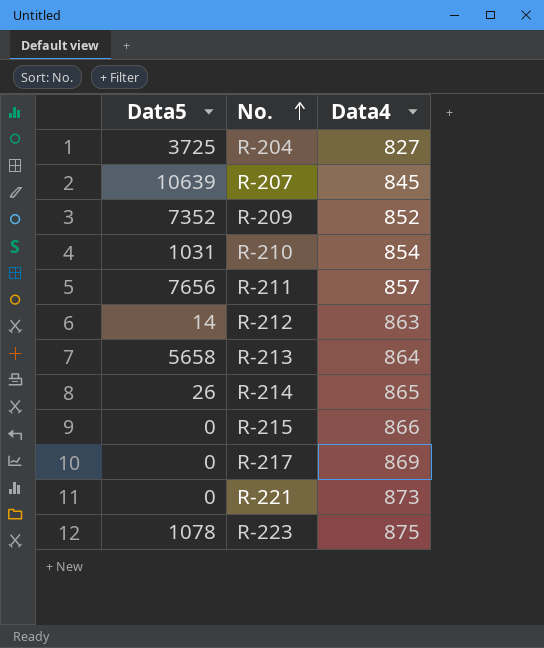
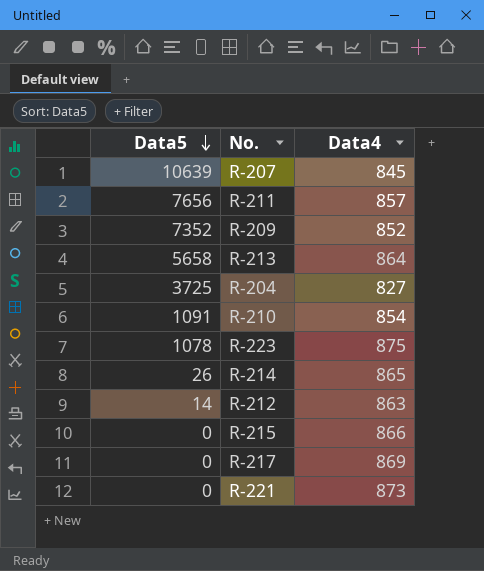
row order: No. ascending -> Data5 descending
R-210 | Data5: 1031 -> 1091

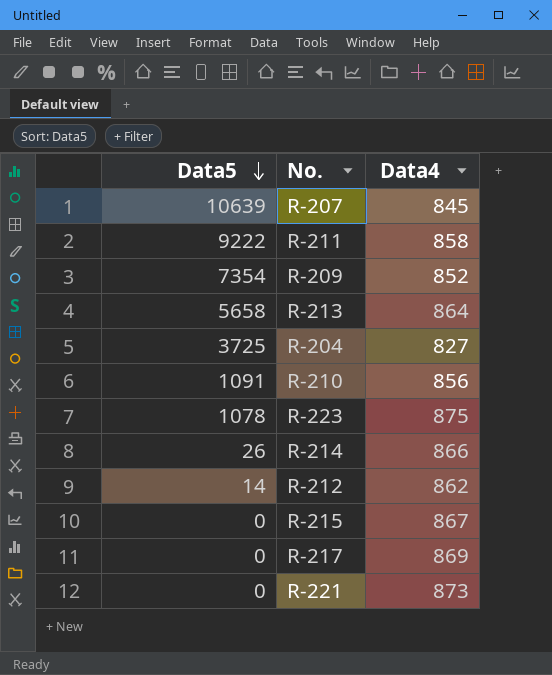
R-211 | Data5: 7656 -> 9222
R-211 | Data4: 857 -> 858
R-209 | Data5: 7352 -> 7354
R-210 | Data4: 854 -> 856
R-214 | Data4: 865 -> 866
R-212 | Data4: 863 -> 862
R-215 | Data4: 866 -> 867

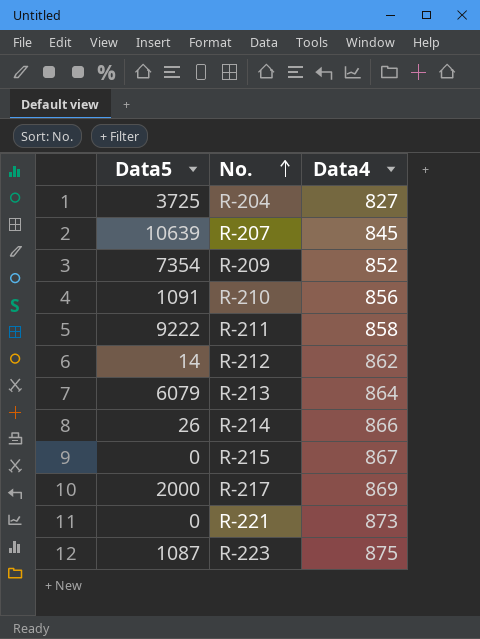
row order: Data5 descending -> No. ascending
R-213 | Data5: 5658 -> 6079
R-217 | Data5: 0 -> 2000
R-223 | Data5: 1078 -> 1087

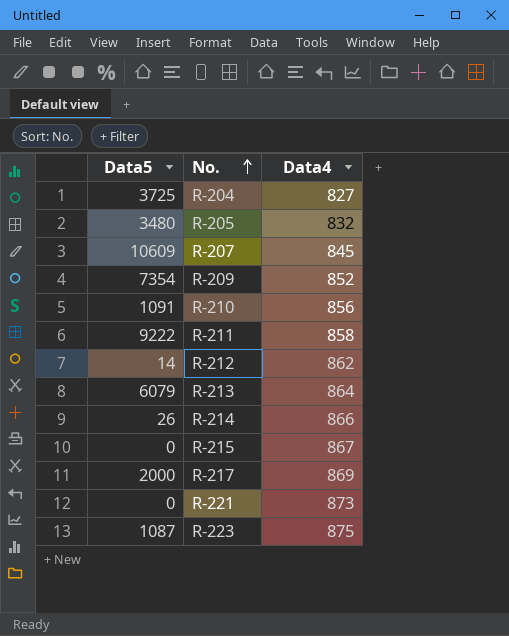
row R-205: none -> 3480 | 832
R-207 | Data5: 10639 -> 10609

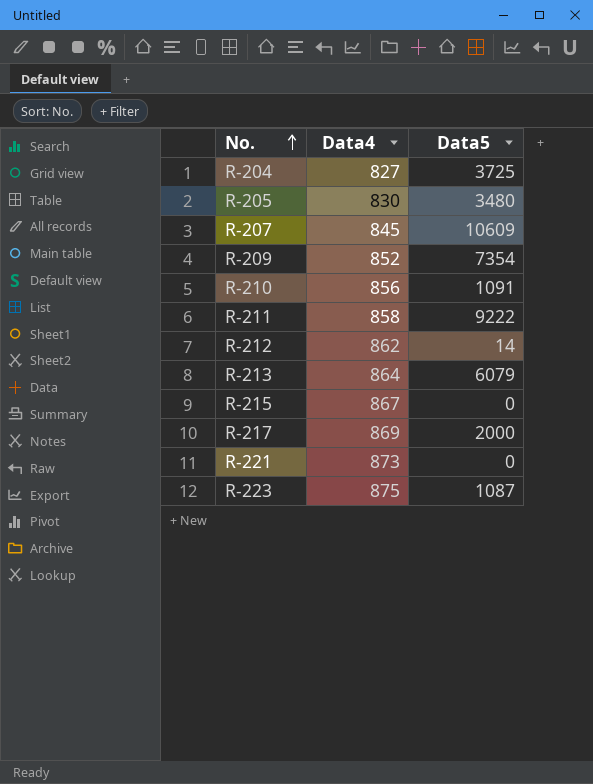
column Data5 | position: 1 -> 3
row R-214: 26 | 866 -> none
R-205 | Data4: 832 -> 830

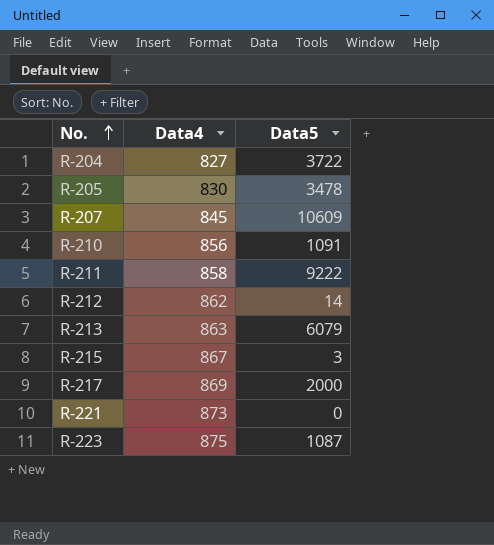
row R-209: 852 | 7354 -> none
R-204 | Data5: 3725 -> 3722
R-205 | Data5: 3480 -> 3478
R-213 | Data4: 864 -> 863
R-215 | Data5: 0 -> 3

